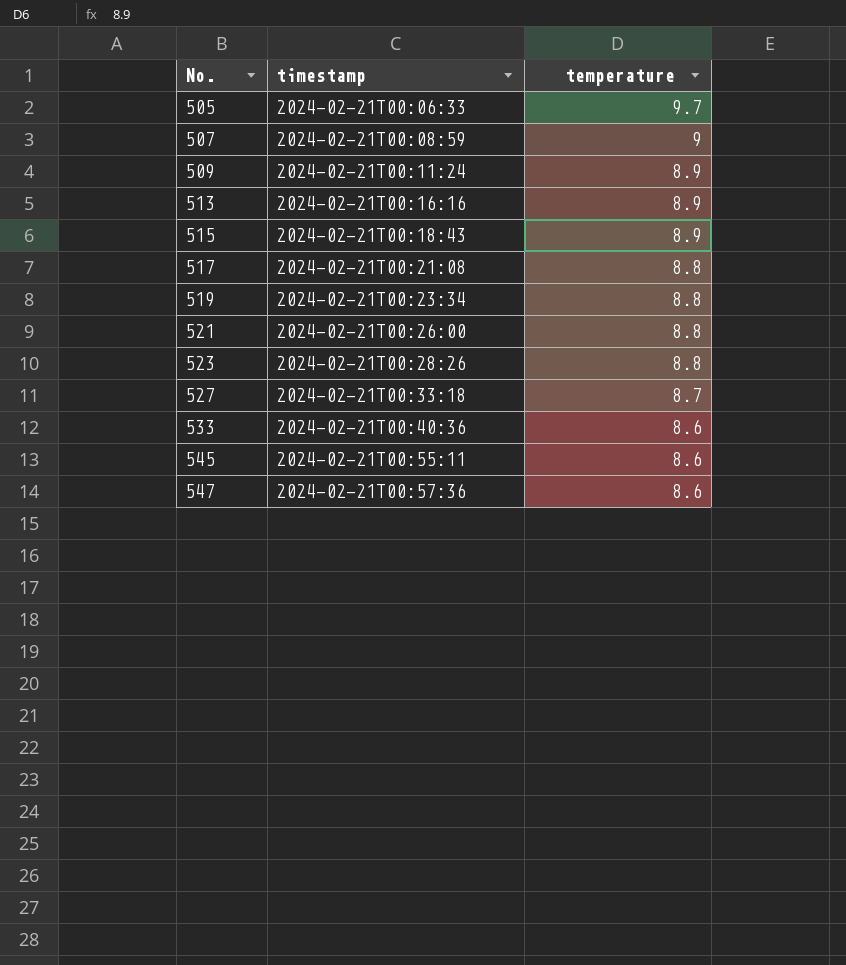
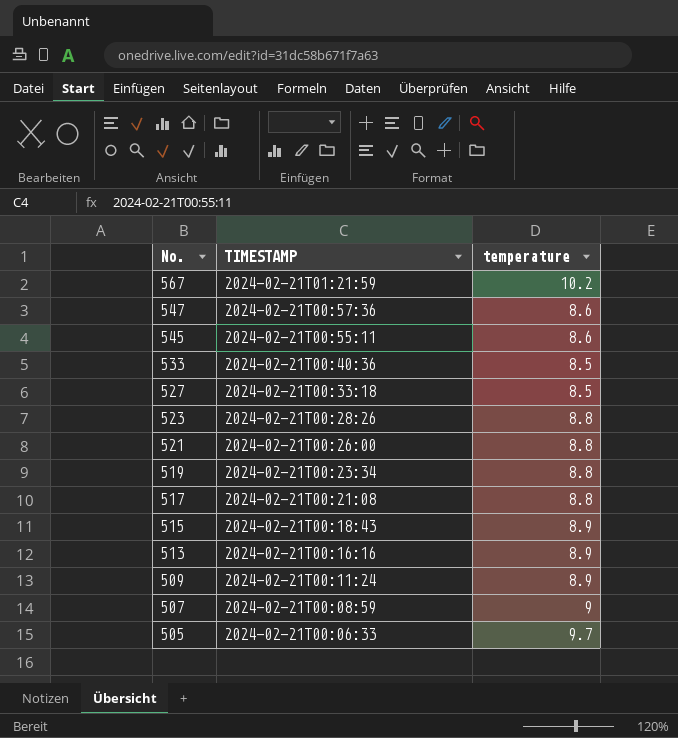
row order: No. ascending -> No. descending
column name: timestamp -> TIMESTAMP
row 567: none -> 2024-02-21T01:21:59 | 10.2
533 | temperature: 8.6 -> 8.5
527 | temperature: 8.7 -> 8.5

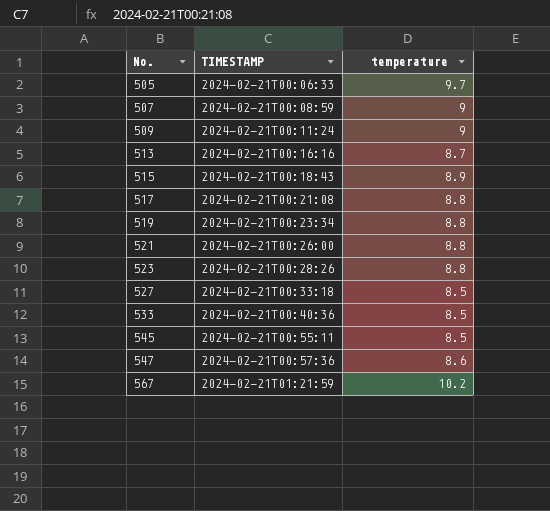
row order: No. descending -> No. ascending
509 | temperature: 8.9 -> 9
513 | temperature: 8.9 -> 8.7
545 | temperature: 8.6 -> 8.5

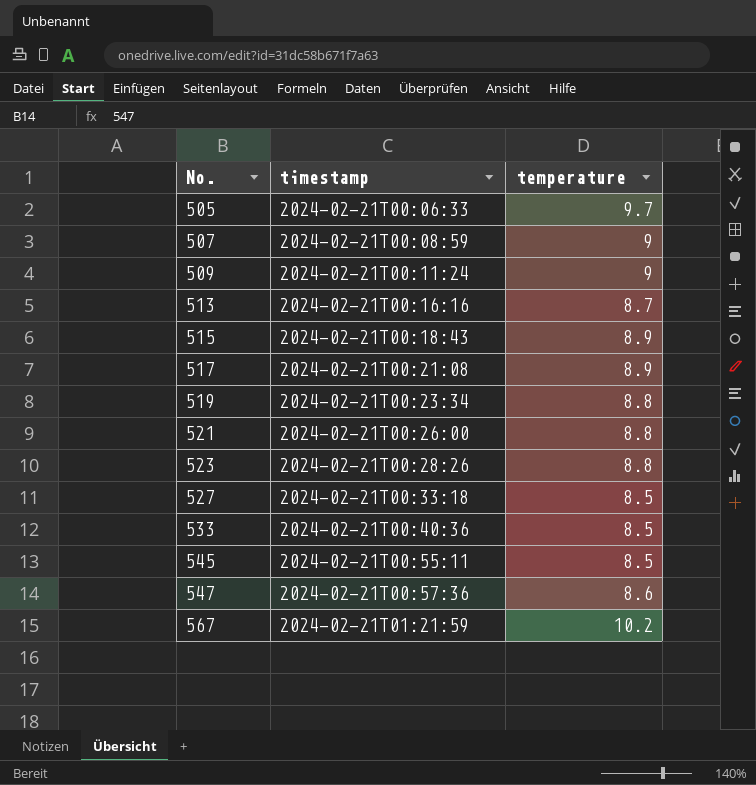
column name: TIMESTAMP -> timestamp
517 | temperature: 8.8 -> 8.9

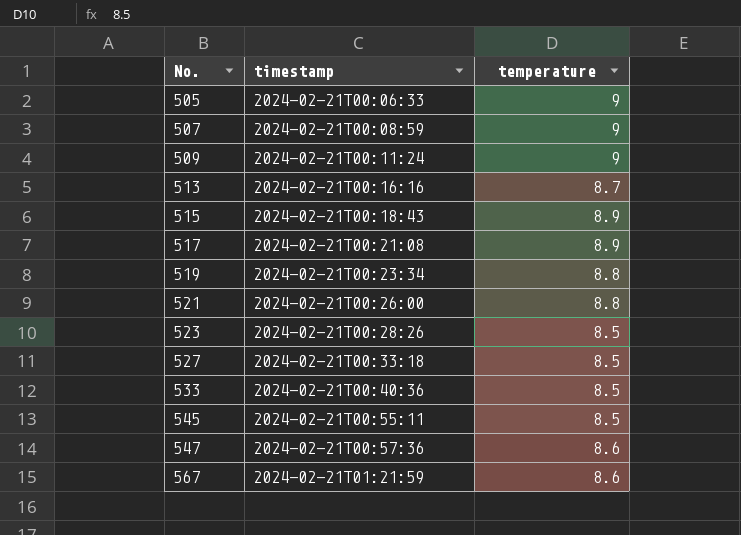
505 | temperature: 9.7 -> 9
523 | temperature: 8.8 -> 8.5
567 | temperature: 10.2 -> 8.6

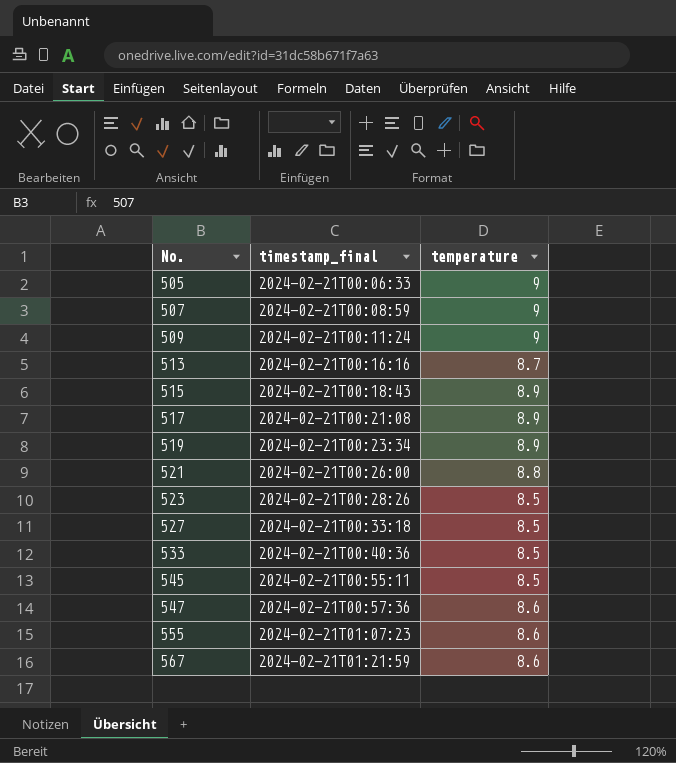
column name: timestamp -> timestamp_final
519 | temperature: 8.8 -> 8.9
row 555: none -> 2024-02-21T01:07:23 | 8.6

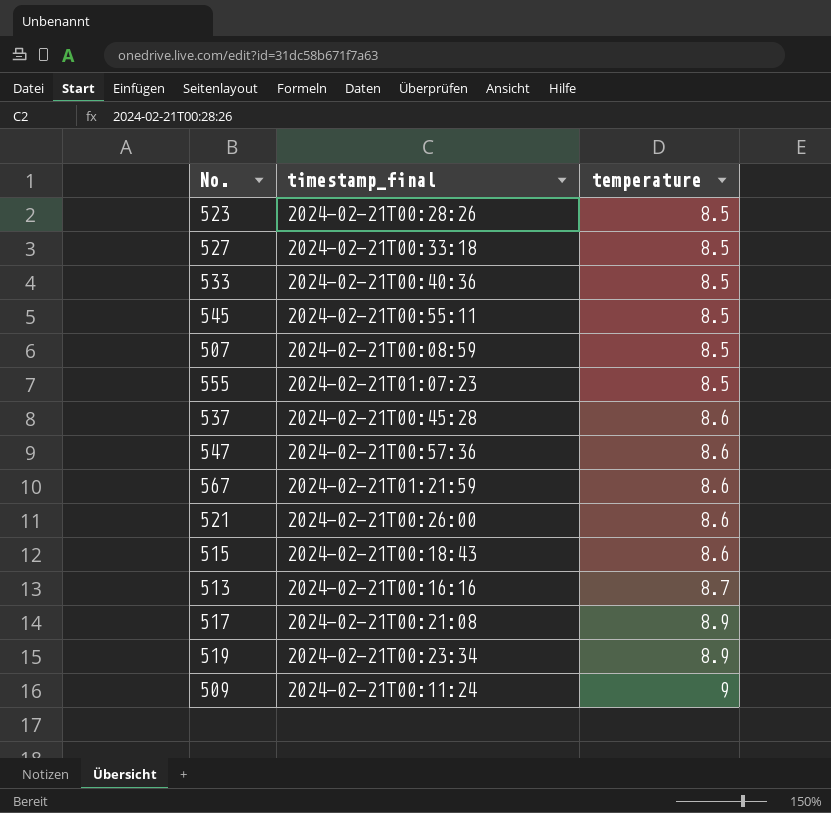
row order: No. ascending -> temperature ascending
row 505: 2024-02-21T00:06:33 | 9 -> none
507 | temperature: 9 -> 8.5
555 | temperature: 8.6 -> 8.5
row 537: none -> 2024-02-21T00:45:28 | 8.6
521 | temperature: 8.8 -> 8.6
515 | temperature: 8.9 -> 8.6

